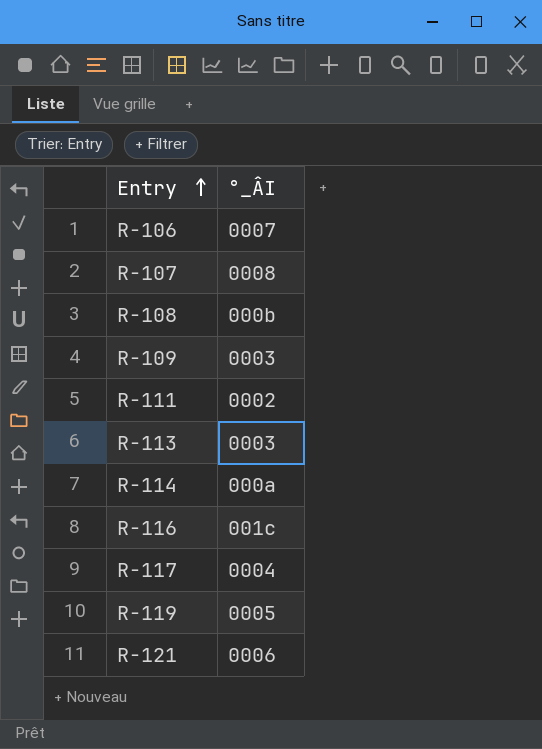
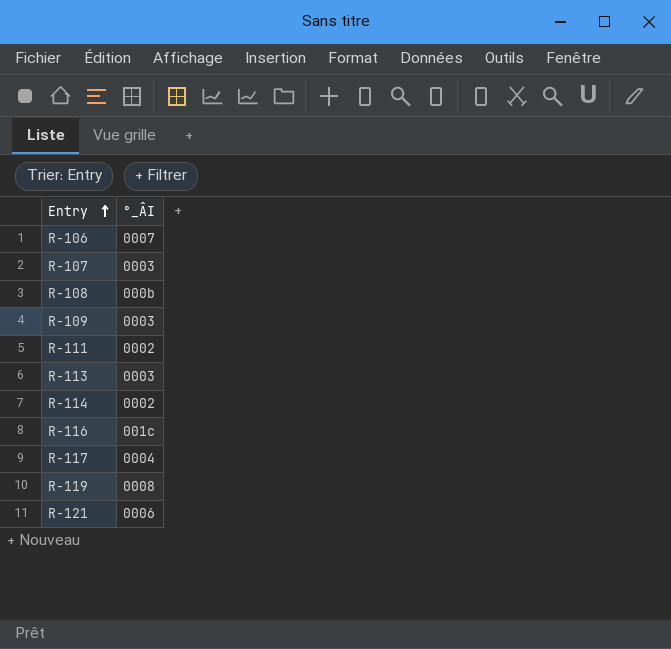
R-107 | °_ÂI: 0008 -> 0003
R-114 | °_ÂI: 000a -> 0002
R-119 | °_ÂI: 0005 -> 0008

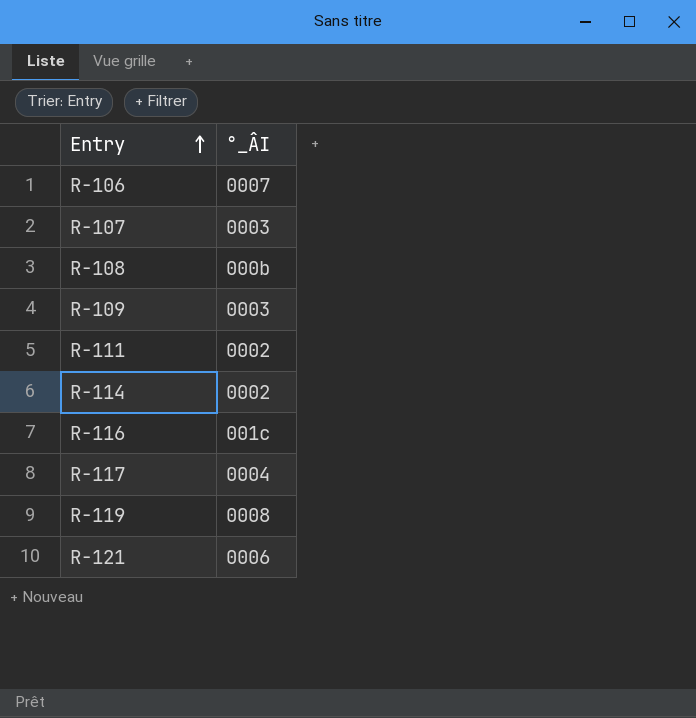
row R-113: 0003 -> none

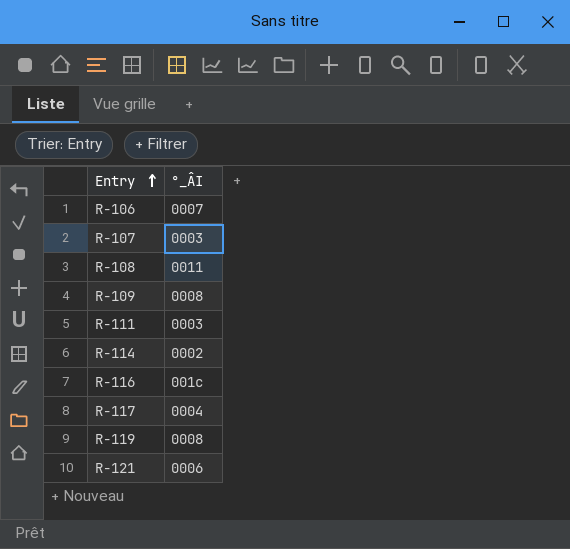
R-108 | °_ÂI: 000b -> 0011
R-109 | °_ÂI: 0003 -> 0008
R-111 | °_ÂI: 0002 -> 0003

